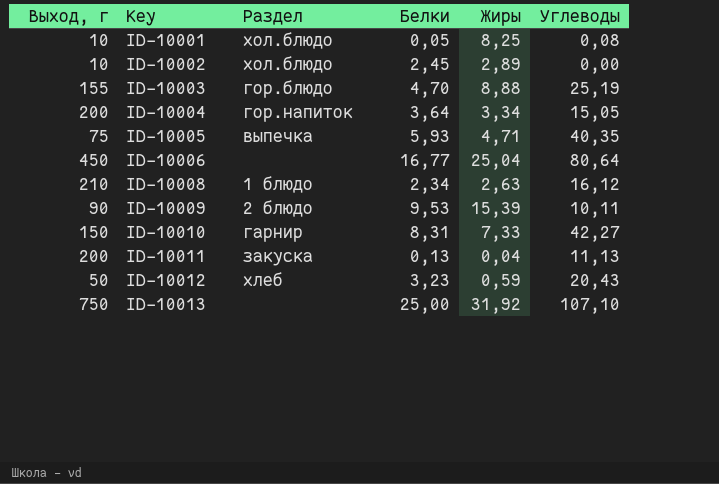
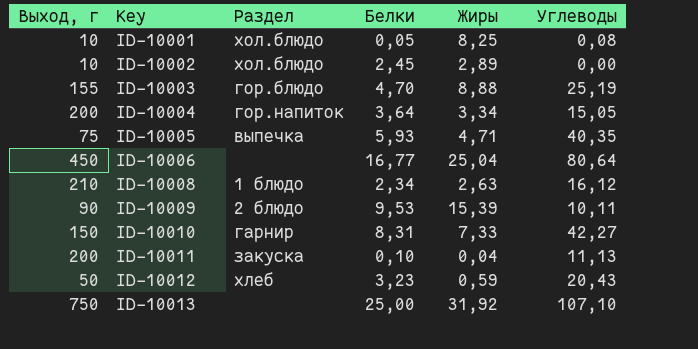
ID-10011 | Белки: 0,13 -> 0,10

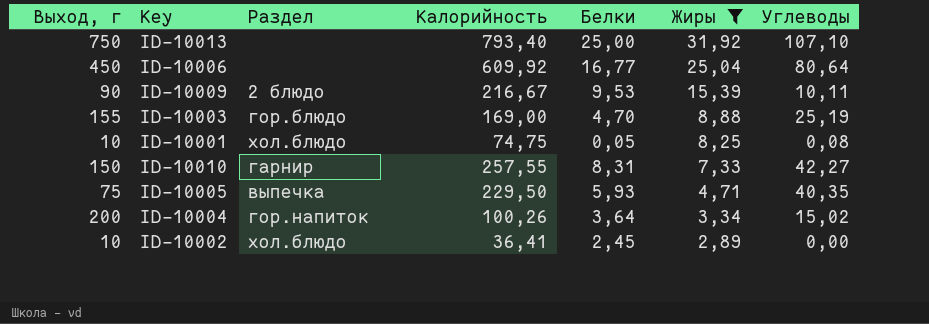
filter: none -> Жиры >= 2,89
row order: Key ascending -> Жиры descending
column Калорийность | position: none -> 4
ID-10004 | Углеводы: 15,05 -> 15,02

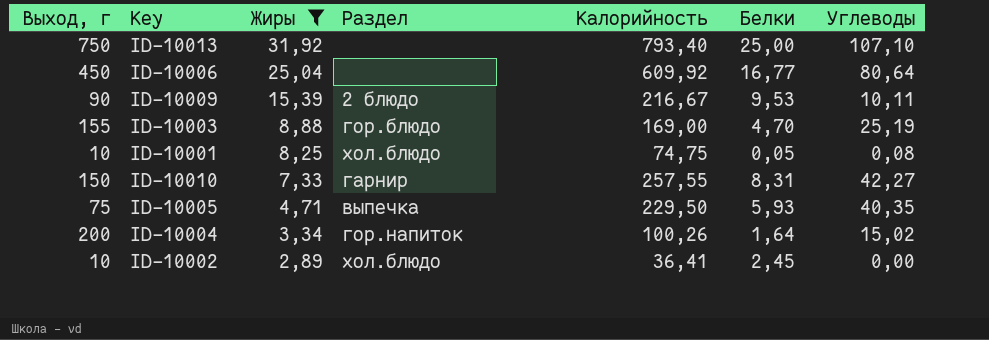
column Жиры | position: 6 -> 3
ID-10004 | Белки: 3,64 -> 1,64

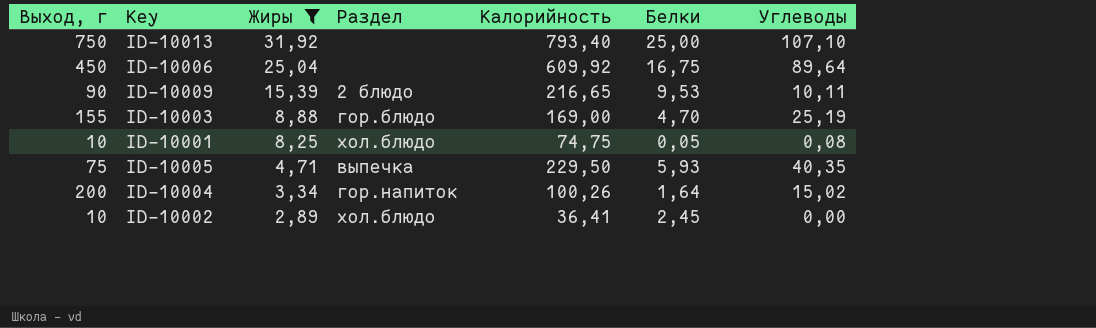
row ID-10010: 150 | 7,33 | гарнир | 257,55 | 8,31 | 42,27 -> none
ID-10006 | Белки: 16,77 -> 16,75
ID-10006 | Углеводы: 80,64 -> 89,64
ID-10009 | Калорийность: 216,67 -> 216,65

